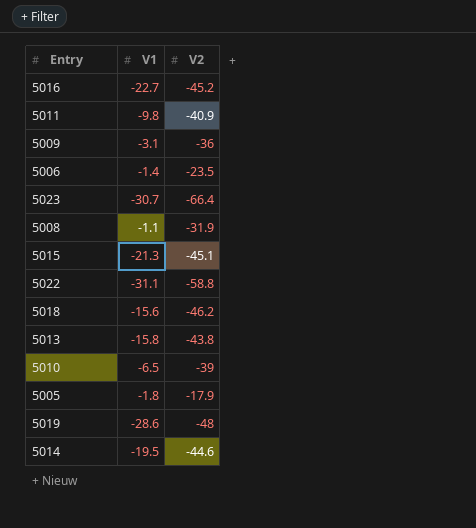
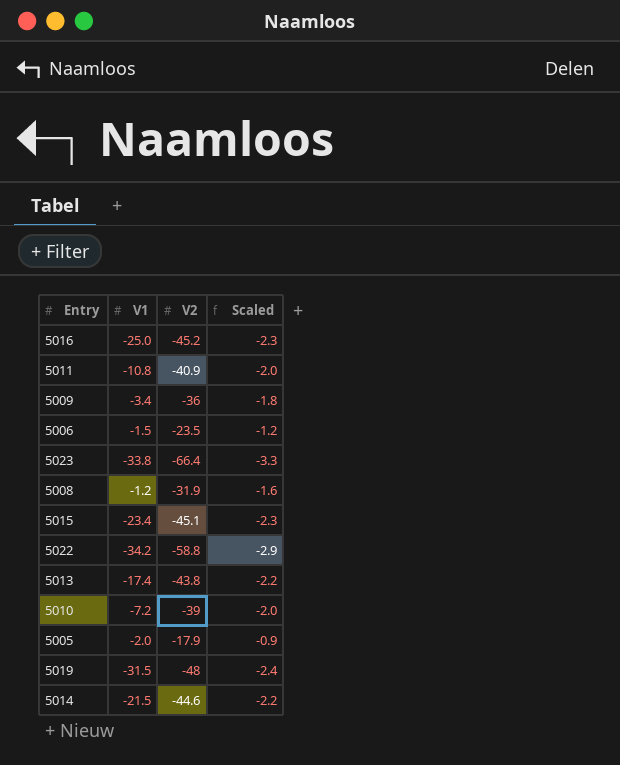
column Scaled | formula: none -> [V2] * 0.05
row 5018: -15.6 | -46.2 -> none
5016 | V1: -22.7 -> -25.0
5011 | V1: -9.8 -> -10.8
5009 | V1: -3.1 -> -3.4
5006 | V1: -1.4 -> -1.5
5023 | V1: -30.7 -> -33.8
5008 | V1: -1.1 -> -1.2
5015 | V1: -21.3 -> -23.4
5022 | V1: -31.1 -> -34.2
5013 | V1: -15.8 -> -17.4
5010 | V1: -6.5 -> -7.2
5005 | V1: -1.8 -> -2.0
5019 | V1: -28.6 -> -31.5
5014 | V1: -19.5 -> -21.5

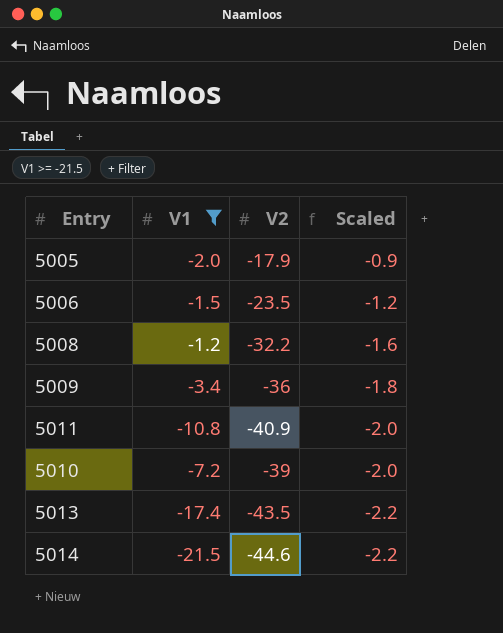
filter: none -> V1 >= -21.5
row order: none -> Scaled descending
5008 | V2: -31.9 -> -32.2
5013 | V2: -43.8 -> -43.5

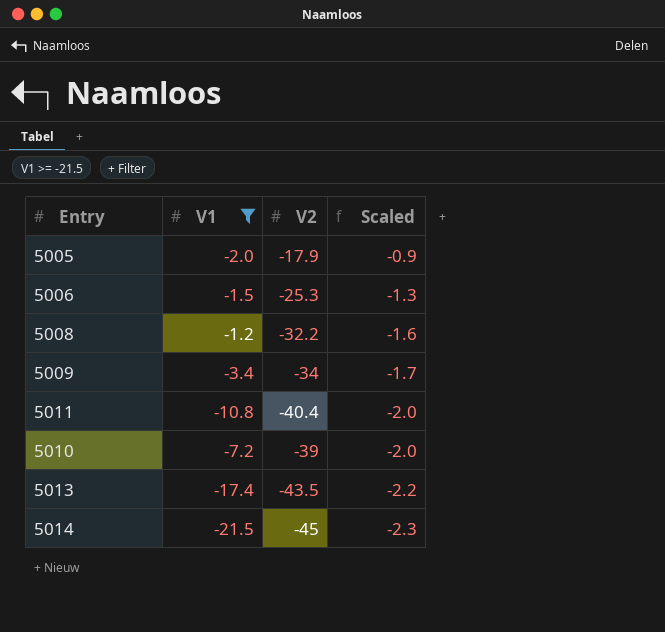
5006 | V2: -23.5 -> -25.3
5006 | Scaled: -1.2 -> -1.3
5009 | V2: -36 -> -34
5009 | Scaled: -1.8 -> -1.7
5011 | V2: -40.9 -> -40.4
5014 | V2: -44.6 -> -45
5014 | Scaled: -2.2 -> -2.3

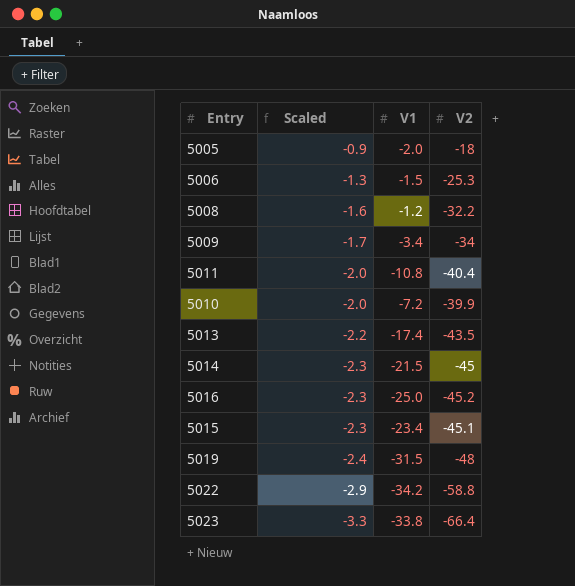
filter: V1 >= -21.5 -> none
column Scaled | position: 4 -> 2
5005 | V2: -17.9 -> -18
5010 | V2: -39 -> -39.9

